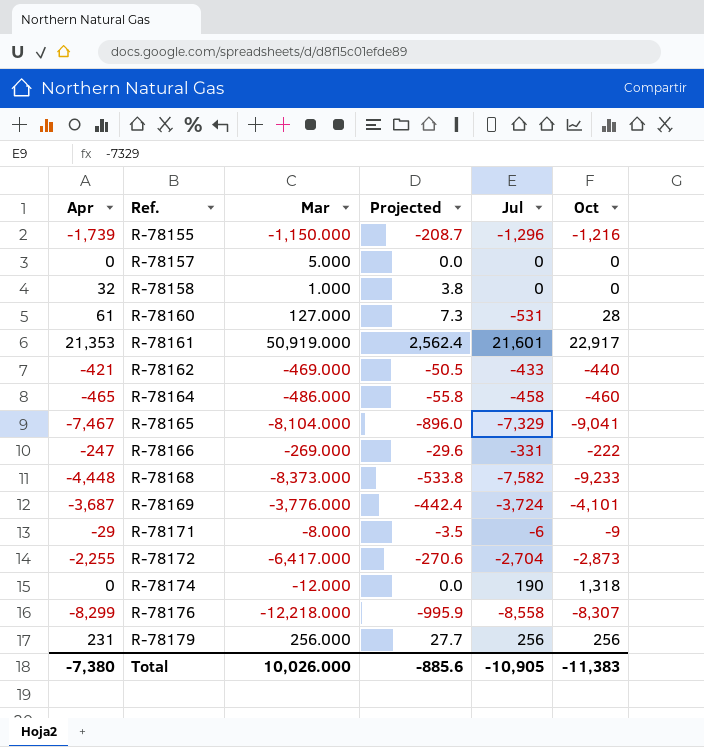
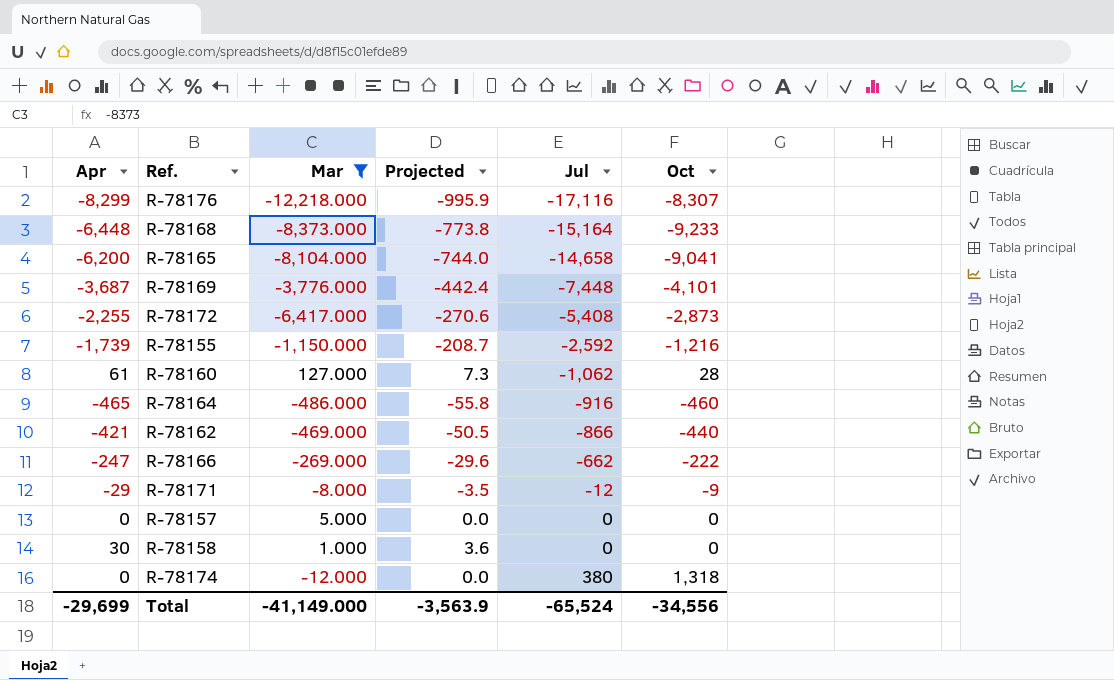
filter: none -> Mar <= 127.000
row order: Ref. ascending -> Jul ascending
R-78176 | Jul: -8,558 -> -17,116
R-78168 | Apr: -4,448 -> -6,448
R-78168 | Projected: -533.8 -> -773.8
R-78168 | Jul: -7,582 -> -15,164
R-78165 | Apr: -7,467 -> -6,200
R-78165 | Projected: -896.0 -> -744.0
R-78165 | Jul: -7,329 -> -14,658
R-78169 | Jul: -3,724 -> -7,448
R-78172 | Jul: -2,704 -> -5,408
R-78155 | Jul: -1,296 -> -2,592
R-78160 | Jul: -531 -> -1,062
R-78164 | Jul: -458 -> -916
R-78162 | Jul: -433 -> -866
R-78166 | Jul: -331 -> -662
R-78171 | Jul: -6 -> -12
R-78158 | Apr: 32 -> 30
R-78158 | Projected: 3.8 -> 3.6
R-78174 | Jul: 190 -> 380
Total | Apr: -7,380 -> -29,699
Total | Mar: 10,026.000 -> -41,149.000
Total | Projected: -885.6 -> -3,563.9
Total | Jul: -10,905 -> -65,524
Total | Oct: -11,383 -> -34,556

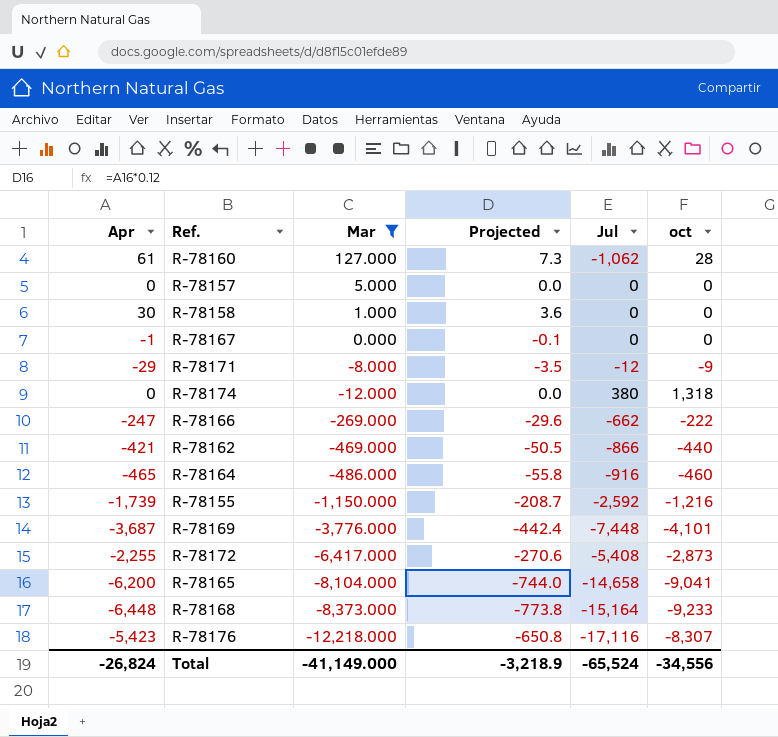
row order: Jul ascending -> Mar descending
column name: Oct -> oct
row R-78167: none -> -1 | 0.000 | -0.1 | 0 | 0
R-78176 | Apr: -8,299 -> -5,423
R-78176 | Projected: -995.9 -> -650.8
Total | Apr: -29,699 -> -26,824
Total | Projected: -3,563.9 -> -3,218.9

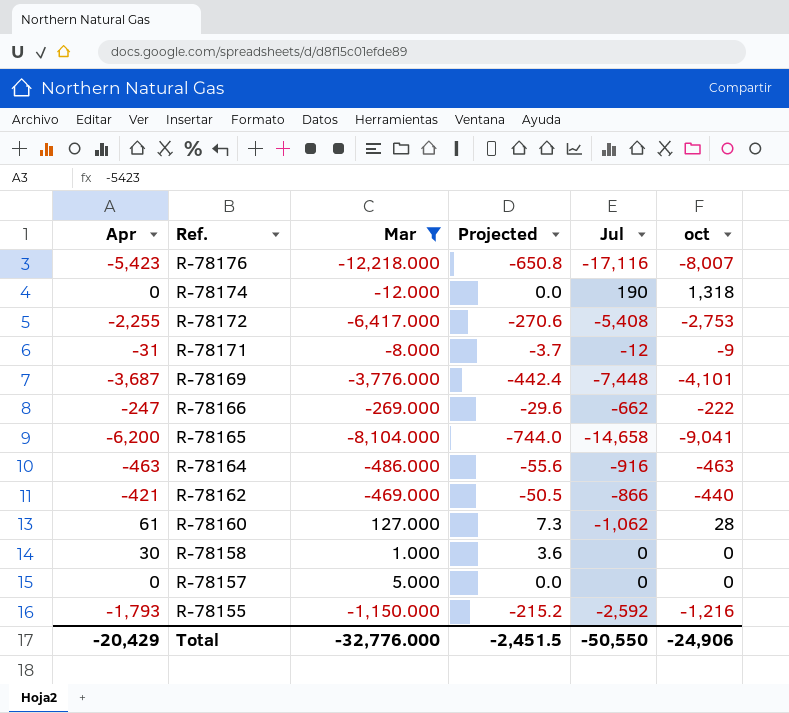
row order: Mar descending -> Ref. descending
row R-78167: -1 | 0.000 | -0.1 | 0 | 0 -> none
row R-78168: -6,448 | -8,373.000 | -773.8 | -15,164 | -9,233 -> none
R-78176 | oct: -8,307 -> -8,007
R-78174 | Jul: 380 -> 190
R-78172 | oct: -2,873 -> -2,753
R-78171 | Apr: -29 -> -31
R-78171 | Projected: -3.5 -> -3.7
R-78164 | Apr: -465 -> -463
R-78164 | Projected: -55.8 -> -55.6
R-78164 | oct: -460 -> -463
R-78155 | Apr: -1,739 -> -1,793
R-78155 | Projected: -208.7 -> -215.2
Total | Apr: -26,824 -> -20,429
Total | Mar: -41,149.000 -> -32,776.000
Total | Projected: -3,218.9 -> -2,451.5
Total | Jul: -65,524 -> -50,550
Total | oct: -34,556 -> -24,906

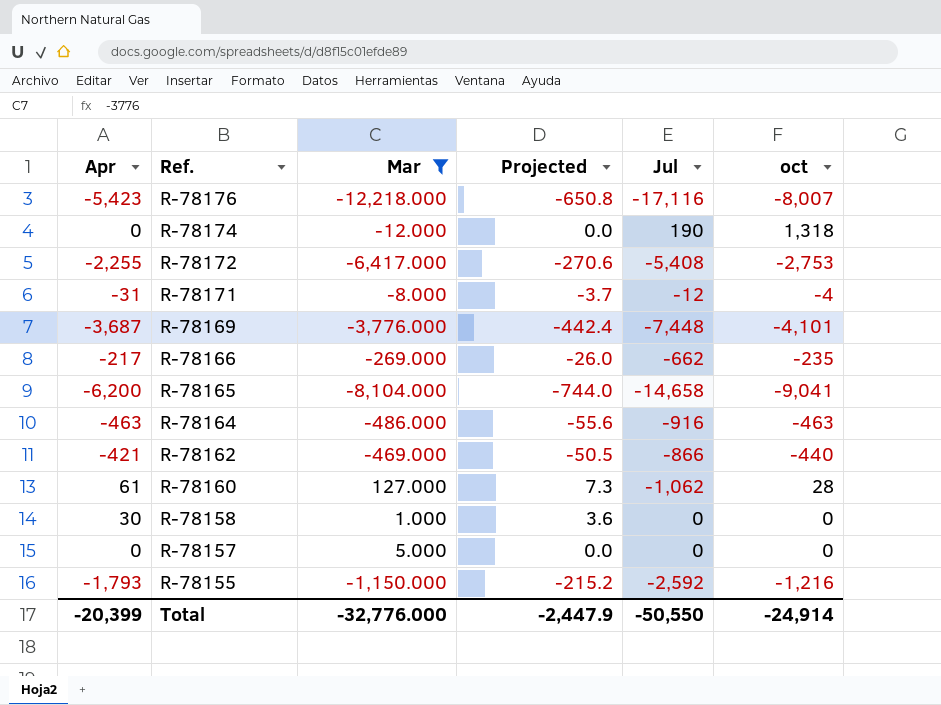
R-78171 | oct: -9 -> -4
R-78166 | Apr: -247 -> -217
R-78166 | Projected: -29.6 -> -26.0
R-78166 | oct: -222 -> -235
Total | Apr: -20,429 -> -20,399
Total | Projected: -2,451.5 -> -2,447.9
Total | oct: -24,906 -> -24,914

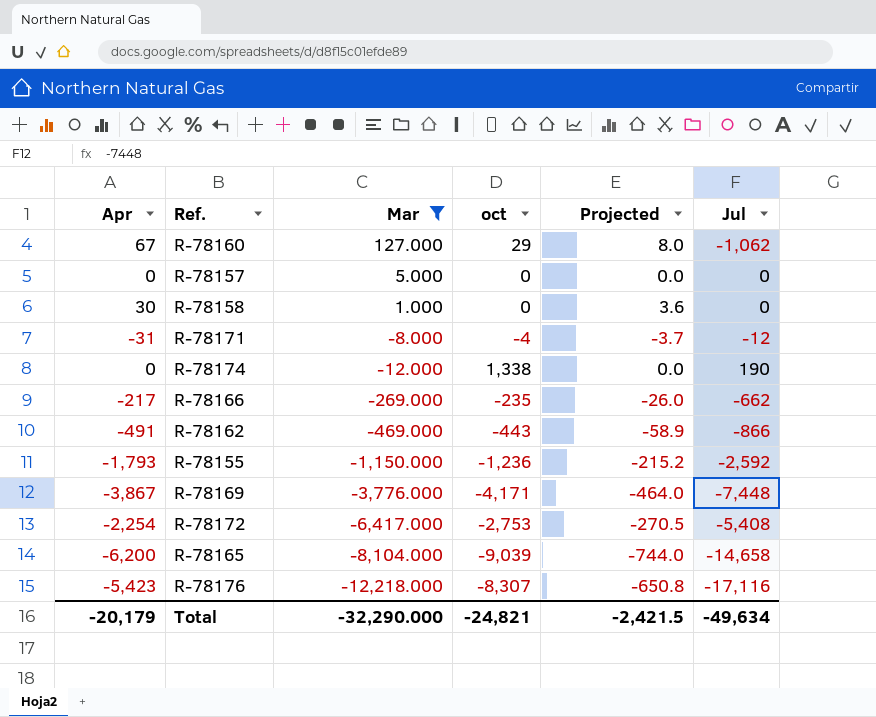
row order: Ref. descending -> Mar descending
column oct | position: 6 -> 4
row R-78164: -463 | -486.000 | -55.6 | -916 | -463 -> none
R-78160 | Apr: 61 -> 67
R-78160 | oct: 28 -> 29
R-78160 | Projected: 7.3 -> 8.0
R-78174 | oct: 1,318 -> 1,338
R-78162 | Apr: -421 -> -491
R-78162 | oct: -440 -> -443
R-78162 | Projected: -50.5 -> -58.9
R-78155 | oct: -1,216 -> -1,236
R-78169 | Apr: -3,687 -> -3,867
R-78169 | oct: -4,101 -> -4,171
R-78169 | Projected: -442.4 -> -464.0
R-78172 | Apr: -2,255 -> -2,254
R-78172 | Projected: -270.6 -> -270.5
R-78165 | oct: -9,041 -> -9,039
R-78176 | oct: -8,007 -> -8,307
Total | Apr: -20,399 -> -20,179
Total | Mar: -32,776.000 -> -32,290.000
Total | oct: -24,914 -> -24,821
Total | Projected: -2,447.9 -> -2,421.5
Total | Jul: -50,550 -> -49,634

